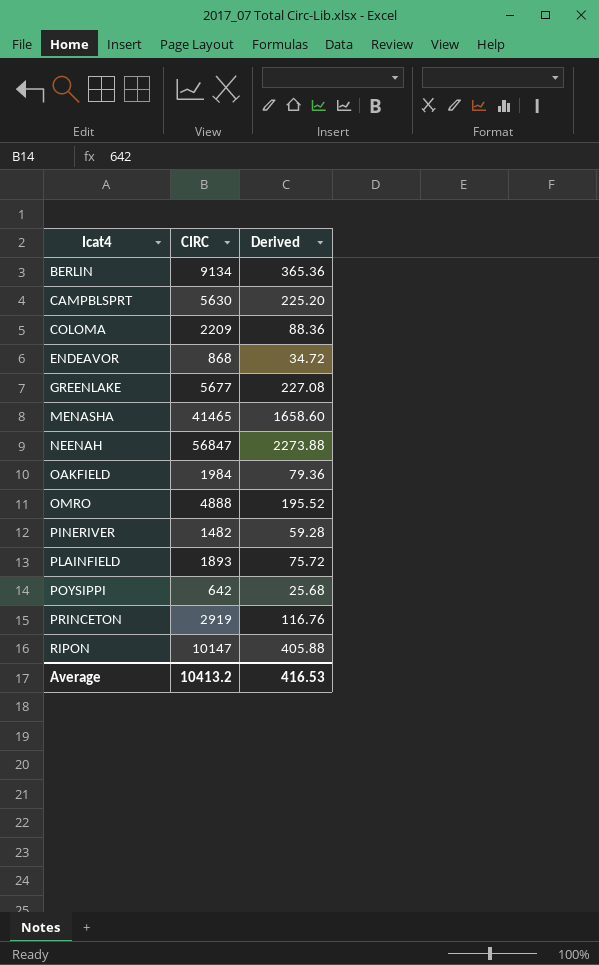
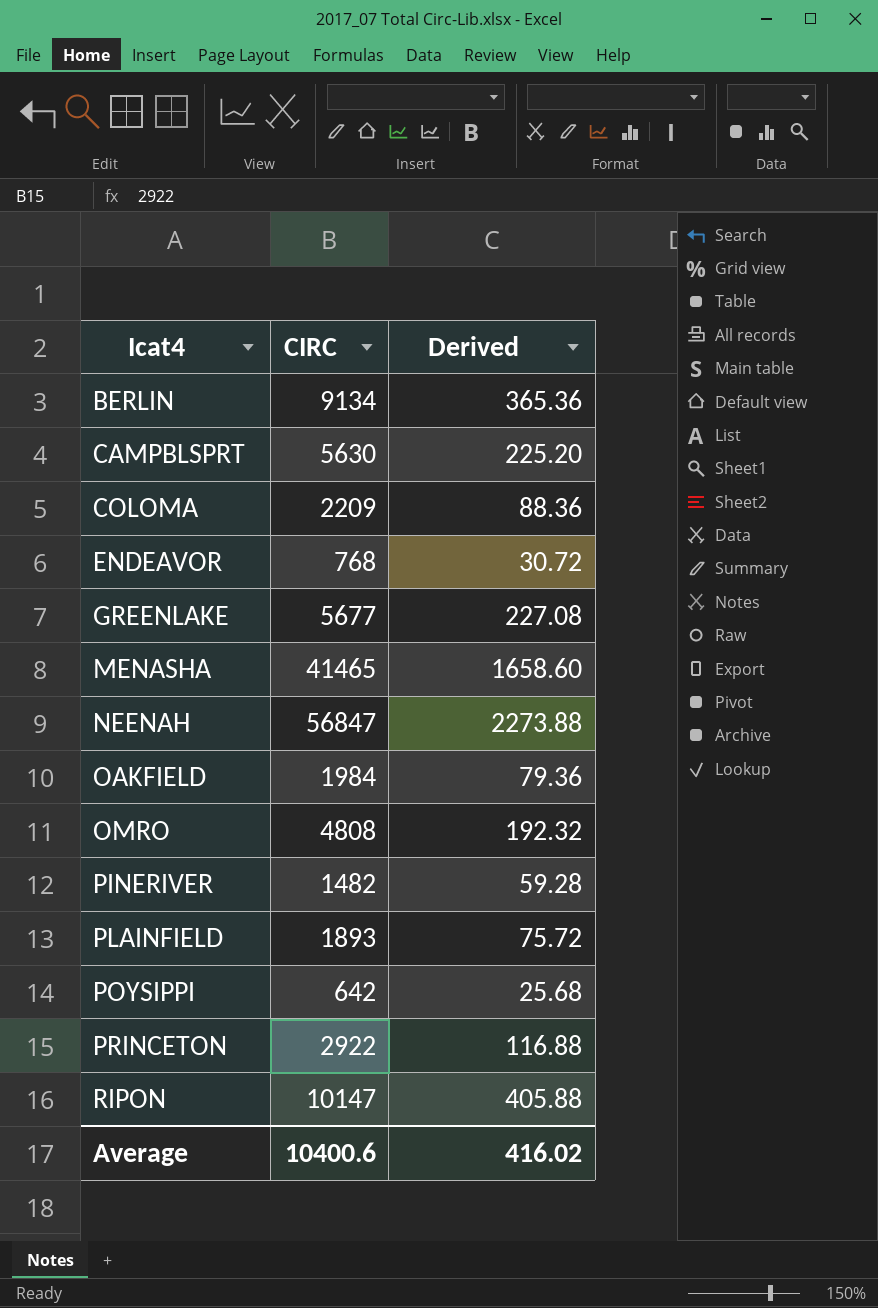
ENDEAVOR | CIRC: 868 -> 768
ENDEAVOR | Derived: 34.72 -> 30.72
OMRO | CIRC: 4888 -> 4808
OMRO | Derived: 195.52 -> 192.32
PRINCETON | CIRC: 2919 -> 2922
PRINCETON | Derived: 116.76 -> 116.88
Average | CIRC: 10413.2 -> 10400.6
Average | Derived: 416.53 -> 416.02

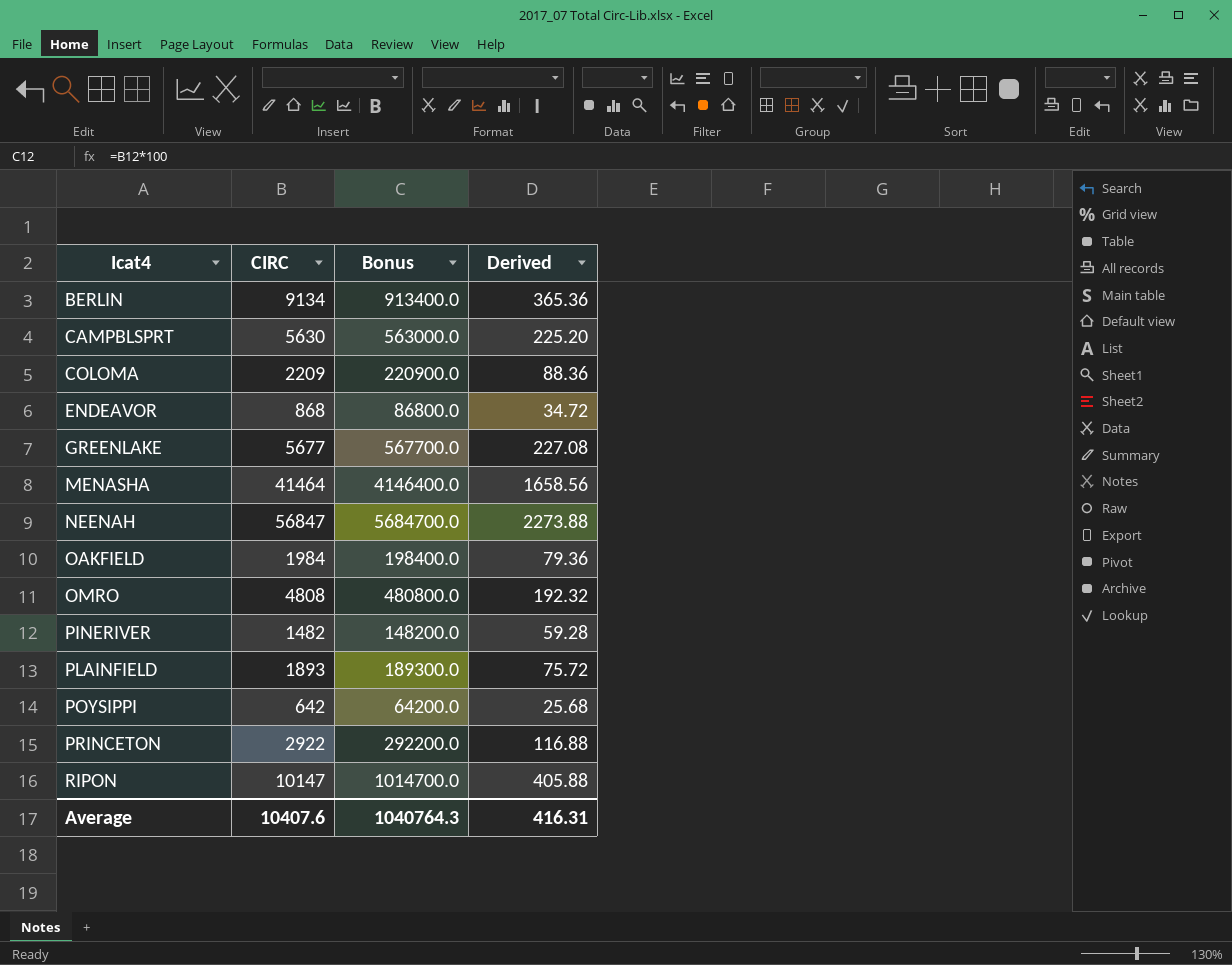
column Bonus | formula: none -> [CIRC] * 100
ENDEAVOR | CIRC: 768 -> 868
ENDEAVOR | Derived: 30.72 -> 34.72
MENASHA | CIRC: 41465 -> 41464
MENASHA | Derived: 1658.60 -> 1658.56
Average | CIRC: 10400.6 -> 10407.6
Average | Derived: 416.02 -> 416.31

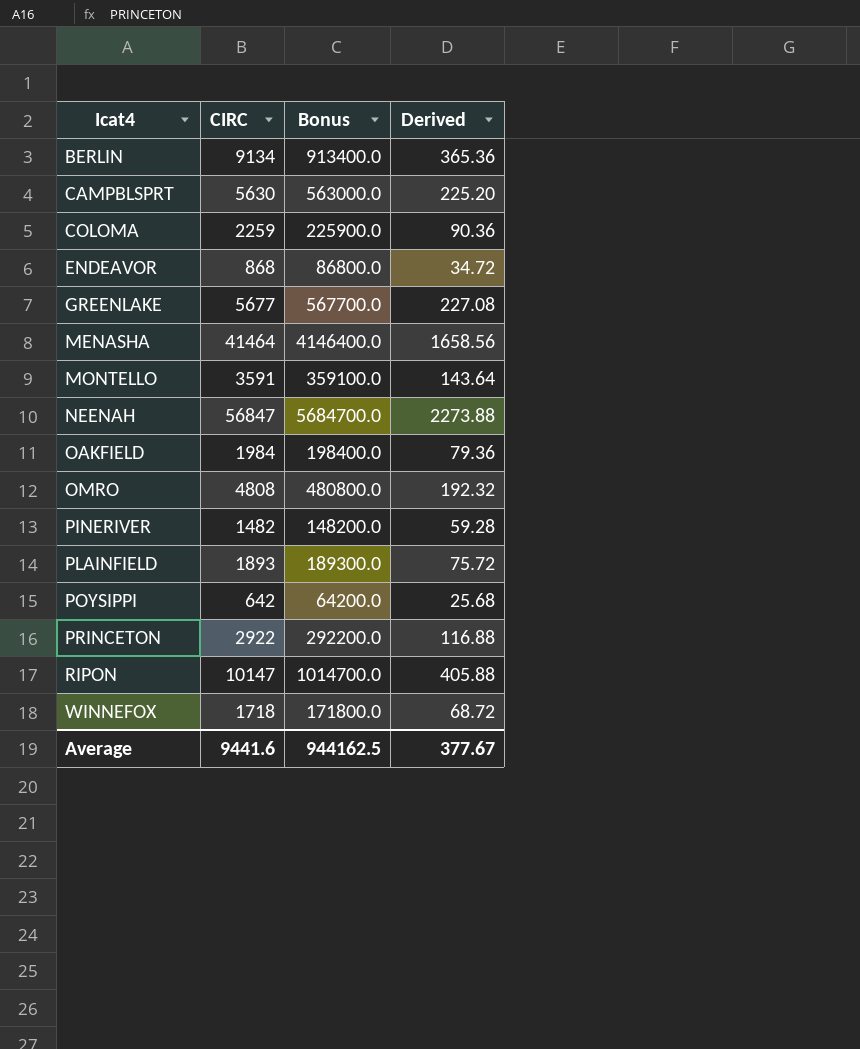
COLOMA | CIRC: 2209 -> 2259
COLOMA | Bonus: 220900.0 -> 225900.0
COLOMA | Derived: 88.36 -> 90.36
row MONTELLO: none -> 3591 | 359100.0 | 143.64
row WINNEFOX: none -> 1718 | 171800.0 | 68.72
Average | CIRC: 10407.6 -> 9441.6
Average | Bonus: 1040764.3 -> 944162.5
Average | Derived: 416.31 -> 377.67

